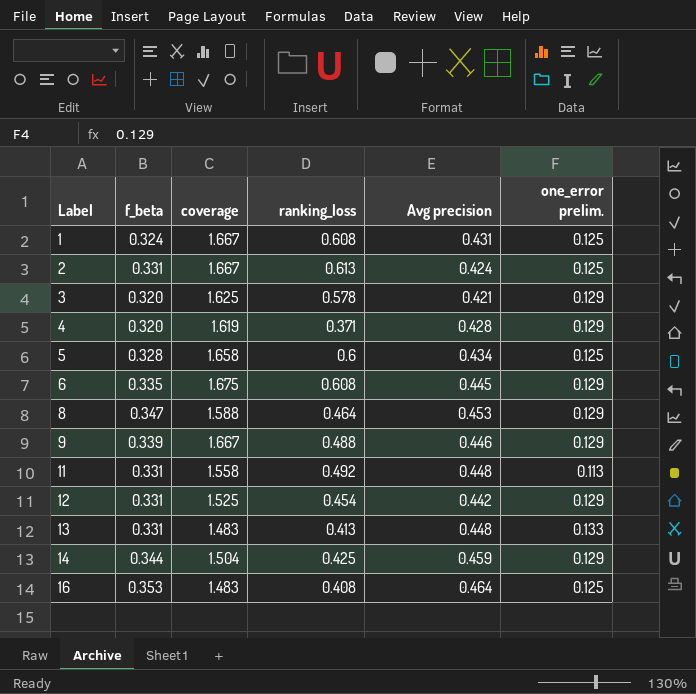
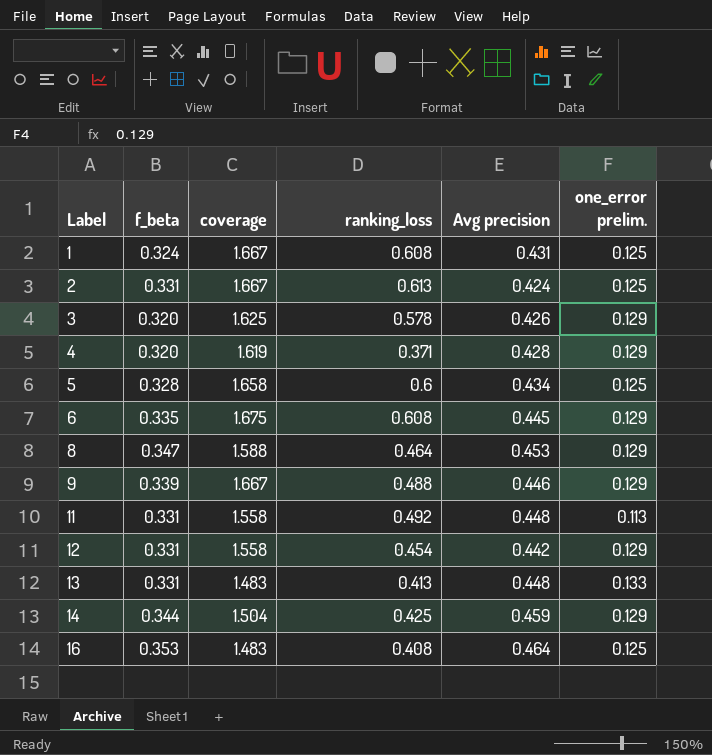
3 | Avg precision: 0.421 -> 0.426
12 | coverage: 1.525 -> 1.558

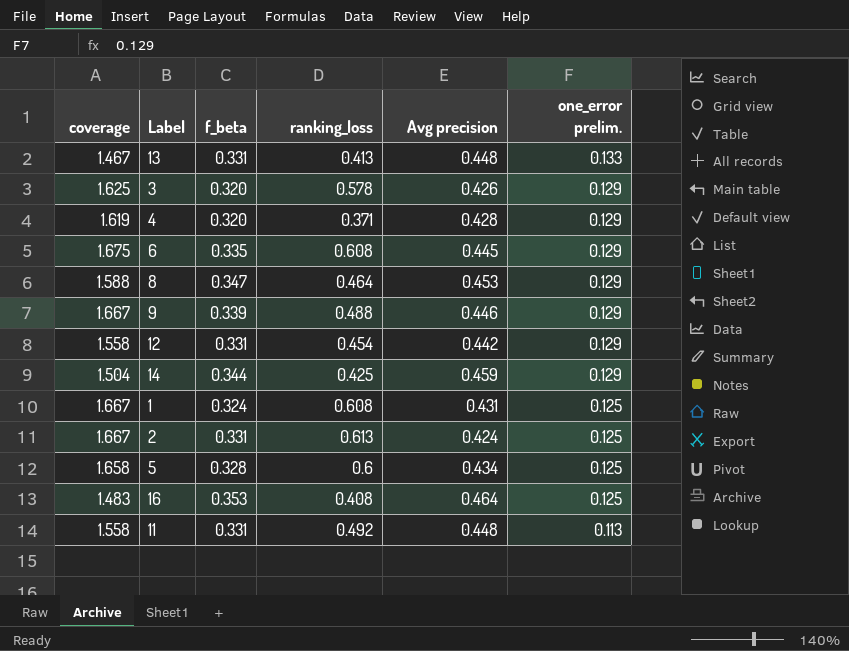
row order: Label ascending -> one_error prelim. descending
column coverage | position: 3 -> 1
13 | coverage: 1.483 -> 1.467

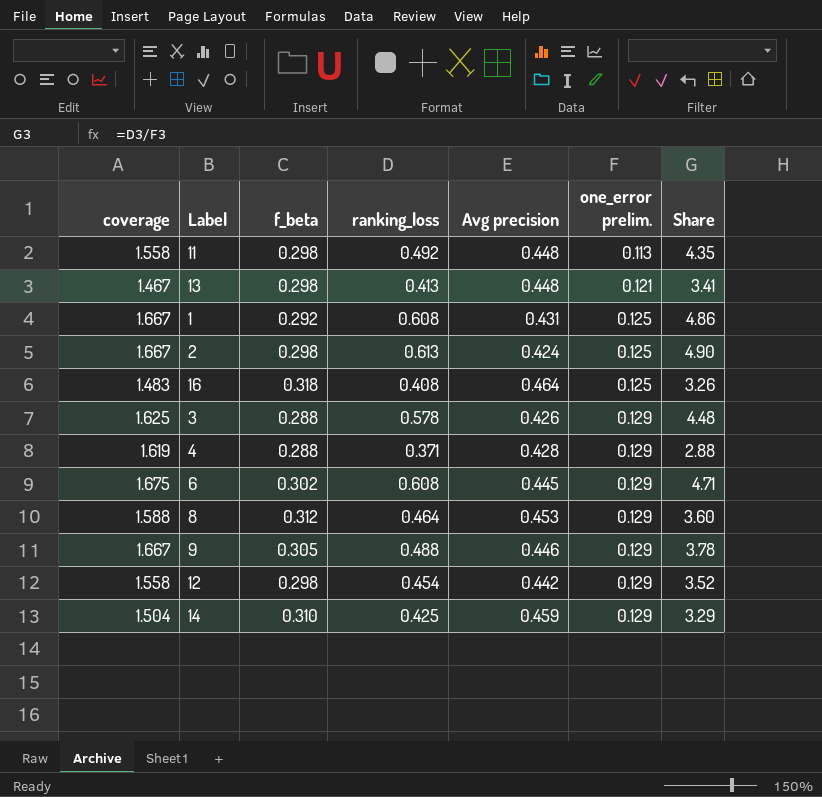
row order: one_error prelim. descending -> one_error prelim. ascending
column Share | formula: none -> [ranking_loss] / [one_error prelim.]
row 5: 1.658 | 0.328 | 0.6 | 0.434 | 0.125 -> none
11 | f_beta: 0.331 -> 0.298
13 | f_beta: 0.331 -> 0.298
13 | one_error prelim.: 0.133 -> 0.121
1 | f_beta: 0.324 -> 0.292
2 | f_beta: 0.331 -> 0.298
16 | f_beta: 0.353 -> 0.318
3 | f_beta: 0.320 -> 0.288
4 | f_beta: 0.320 -> 0.288
6 | f_beta: 0.335 -> 0.302
8 | f_beta: 0.347 -> 0.312
9 | f_beta: 0.339 -> 0.305
12 | f_beta: 0.331 -> 0.298
14 | f_beta: 0.344 -> 0.310

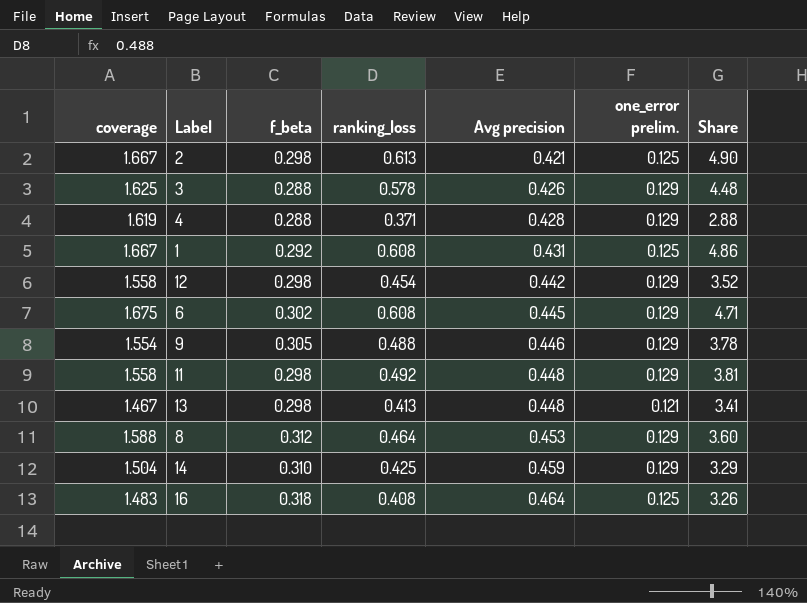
row order: one_error prelim. ascending -> Avg precision ascending
2 | Avg precision: 0.424 -> 0.421
9 | coverage: 1.667 -> 1.554
11 | one_error prelim.: 0.113 -> 0.129
11 | Share: 4.35 -> 3.81

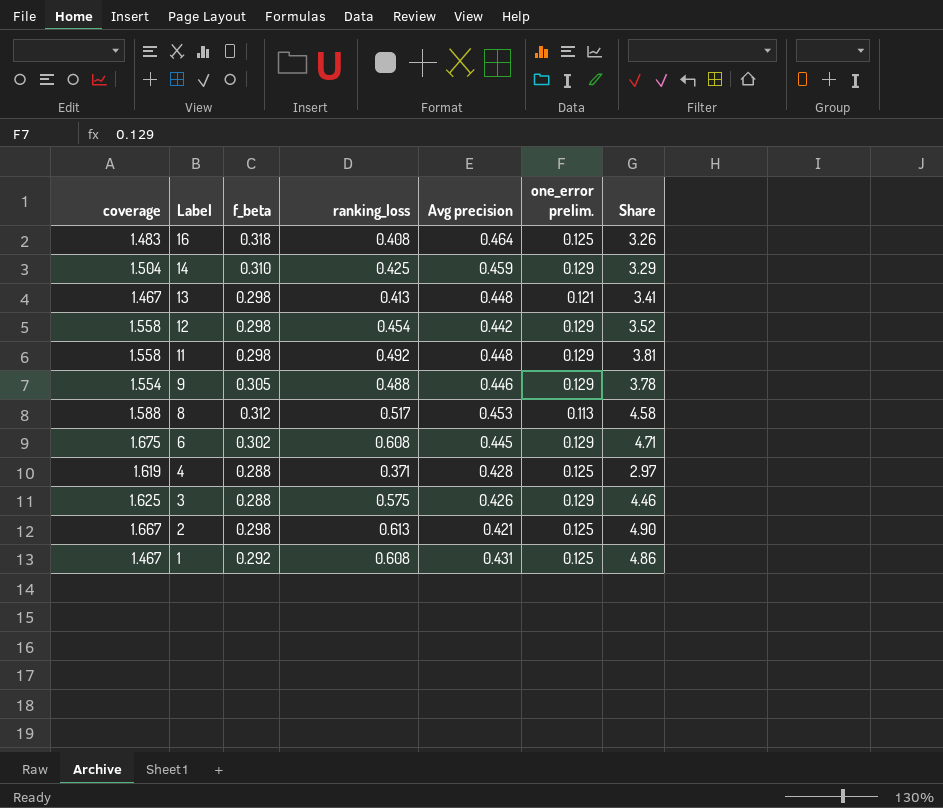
row order: Avg precision ascending -> Label descending
8 | ranking_loss: 0.464 -> 0.517
8 | one_error prelim.: 0.129 -> 0.113
8 | Share: 3.60 -> 4.58
4 | one_error prelim.: 0.129 -> 0.125
4 | Share: 2.88 -> 2.97
3 | ranking_loss: 0.578 -> 0.575
3 | Share: 4.48 -> 4.46
1 | coverage: 1.667 -> 1.467

